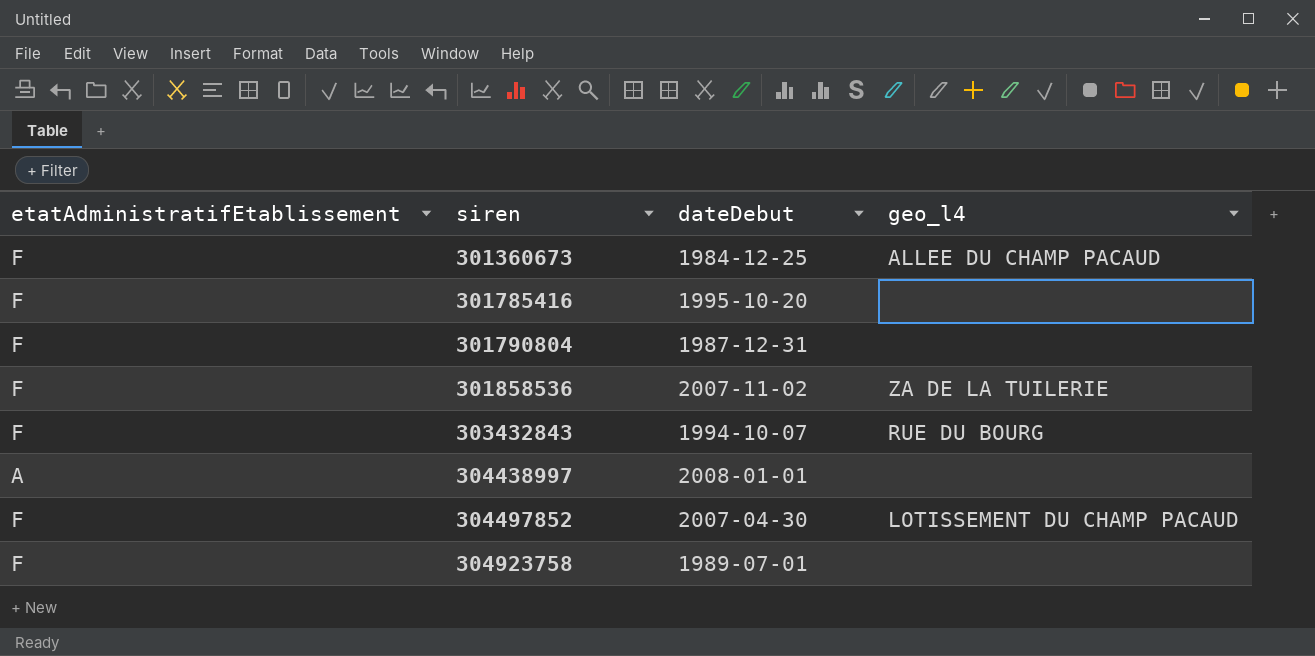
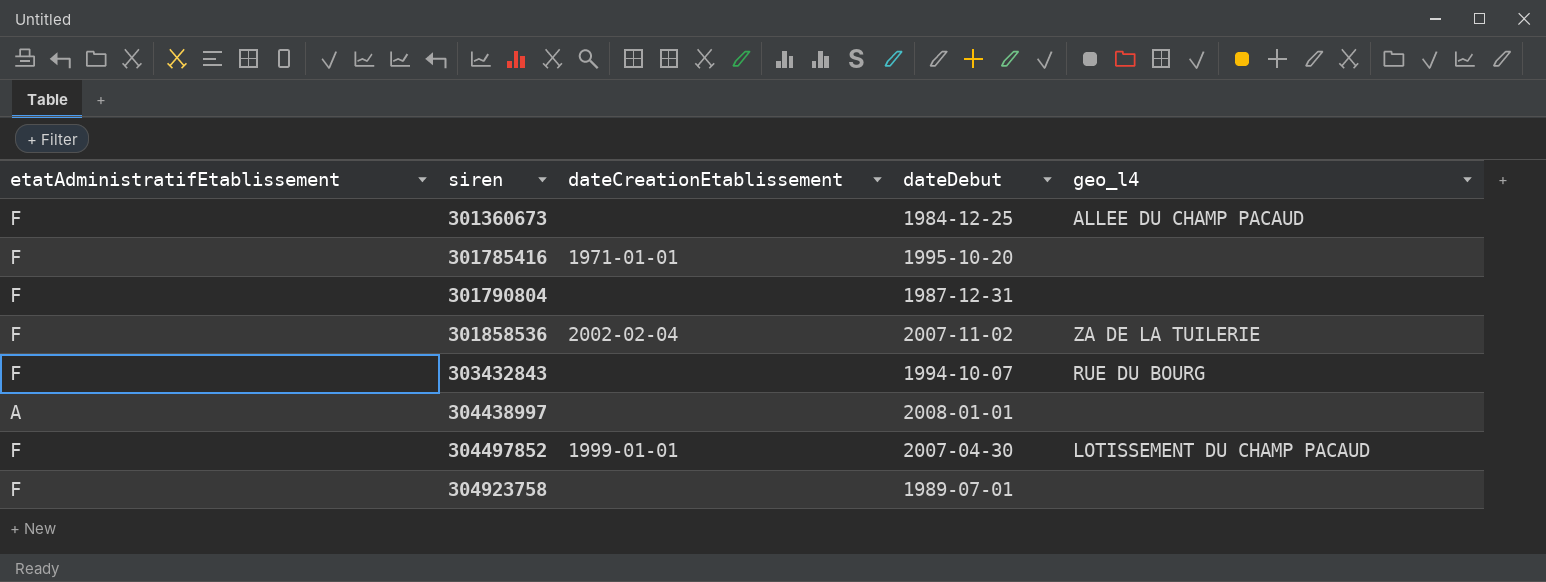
column dateCreationEtablissement | position: none -> 3

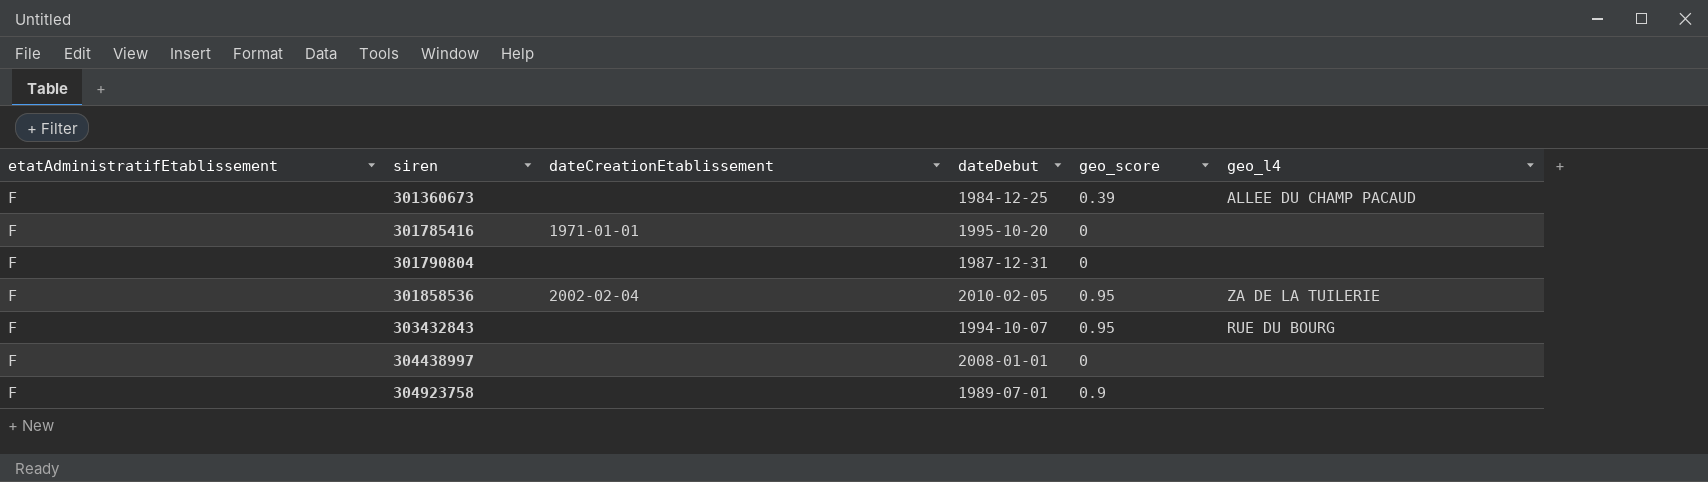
column geo_score | position: none -> 5
row 304497852: F | 1999-01-01 | 2007-04-30 | LOTISSEMENT DU CHAMP PACAUD -> none
301858536 | dateDebut: 2007-11-02 -> 2010-02-05
304438997 | etatAdministratifEtablissement: A -> F

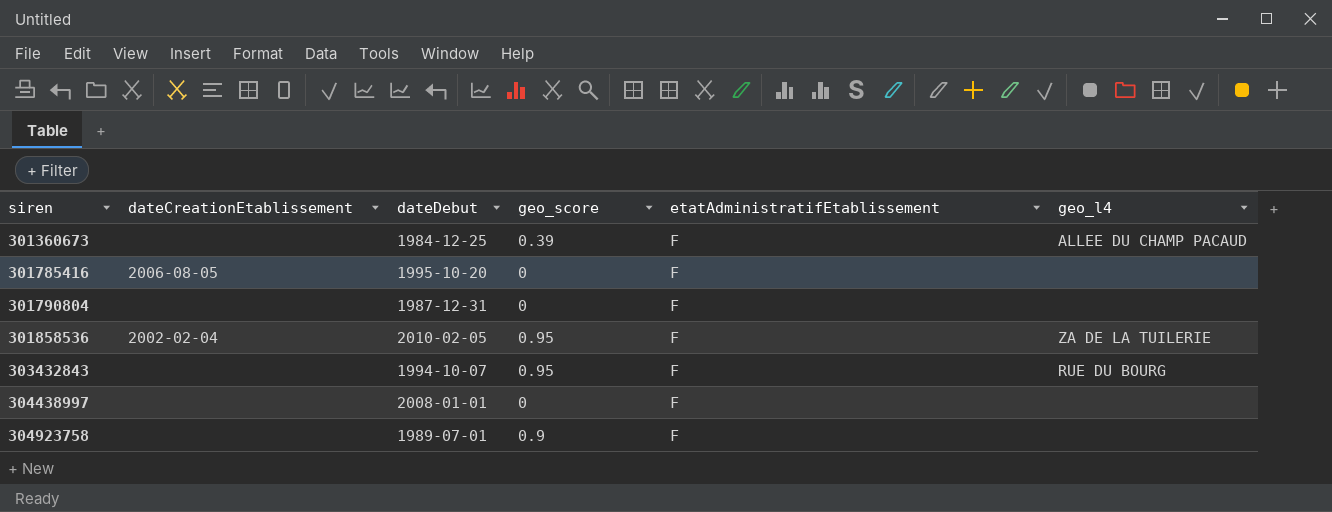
column etatAdministratifEtablissement | position: 1 -> 5
301785416 | dateCreationEtablissement: 1971-01-01 -> 2006-08-05

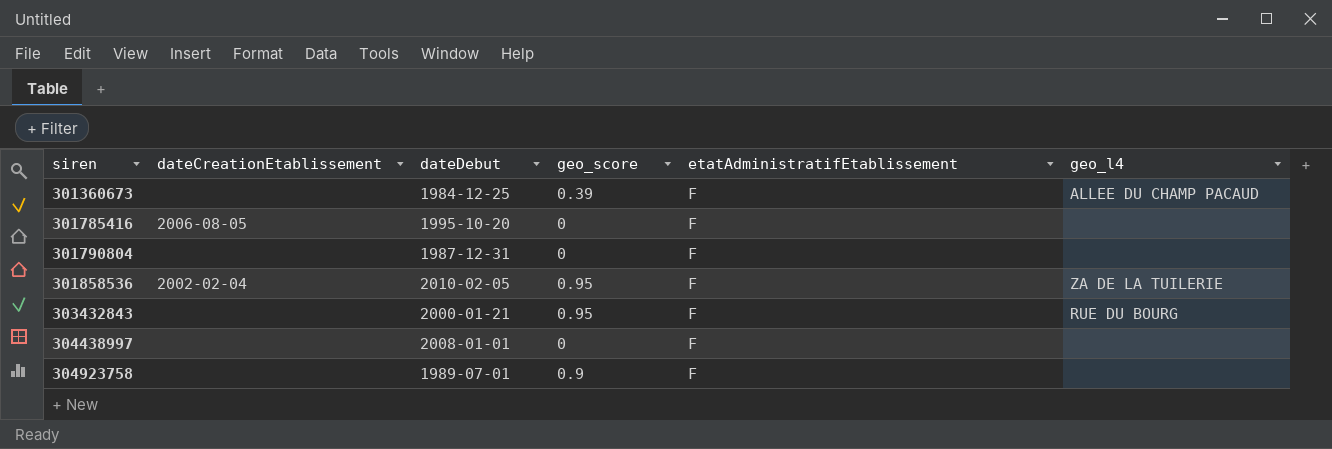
303432843 | dateDebut: 1994-10-07 -> 2000-01-21

